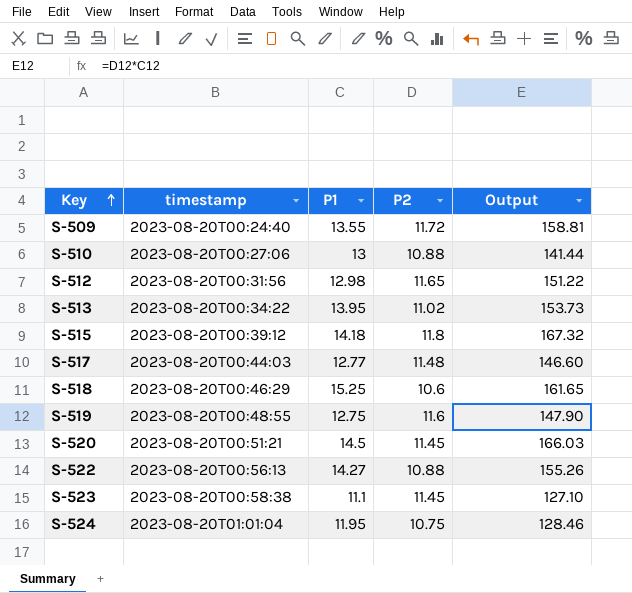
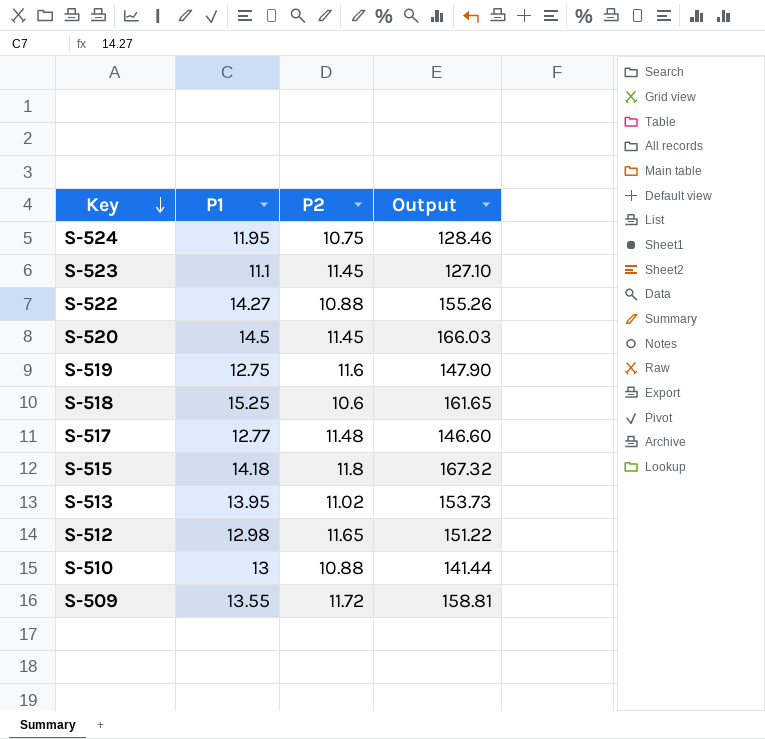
row order: Key ascending -> Key descending
column timestamp | position: 2 -> none

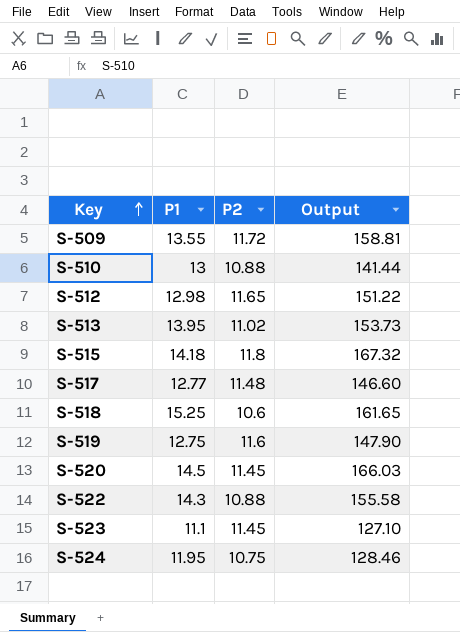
row order: Key descending -> Key ascending
S-522 | P1: 14.27 -> 14.3
S-522 | Output: 155.26 -> 155.58

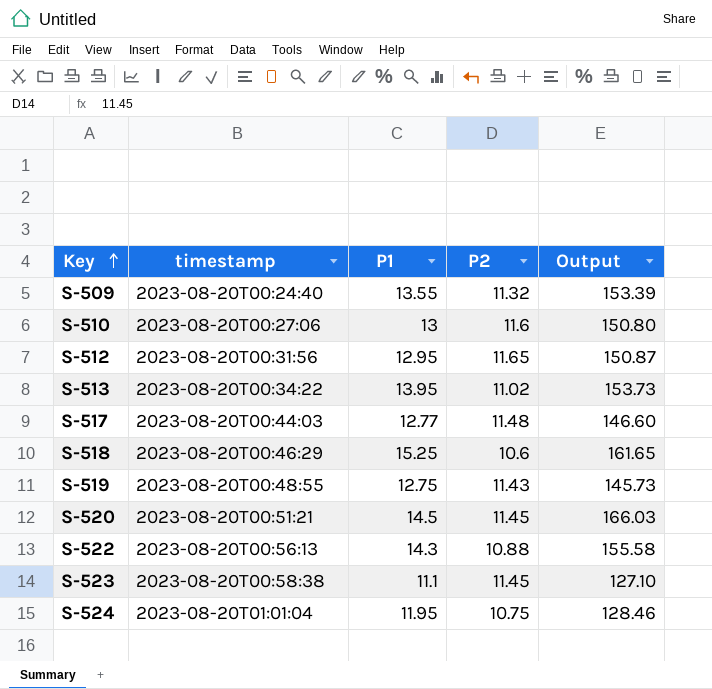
column timestamp | position: none -> 2
row S-515: 14.18 | 11.8 | 167.32 -> none
S-509 | P2: 11.72 -> 11.32
S-509 | Output: 158.81 -> 153.39
S-510 | P2: 10.88 -> 11.6
S-510 | Output: 141.44 -> 150.80
S-512 | P1: 12.98 -> 12.95
S-512 | Output: 151.22 -> 150.87
S-519 | P2: 11.6 -> 11.43
S-519 | Output: 147.90 -> 145.73

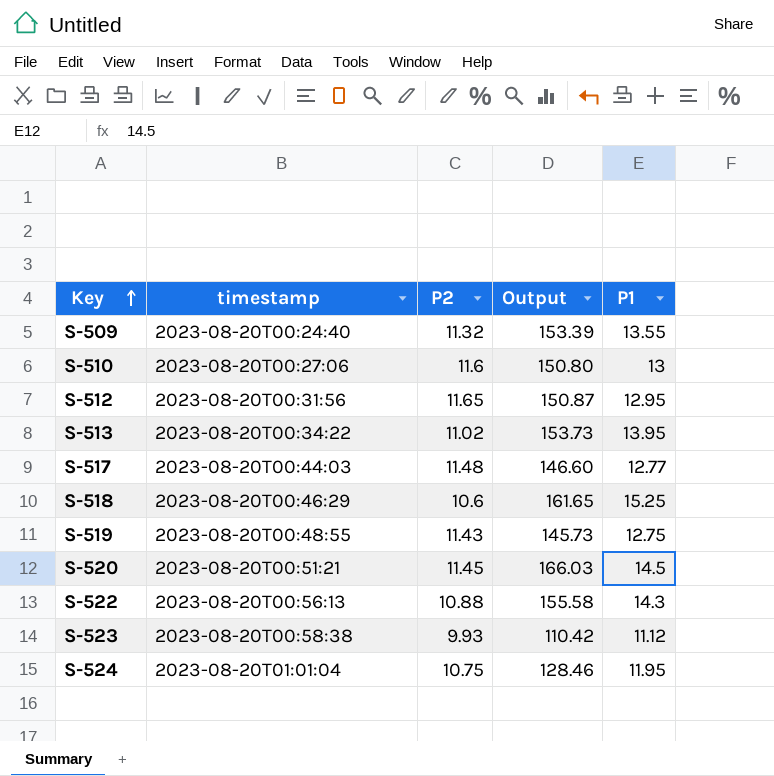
column P1 | position: 3 -> 5
S-523 | P2: 11.45 -> 9.93
S-523 | Output: 127.10 -> 110.42
S-523 | P1: 11.1 -> 11.12

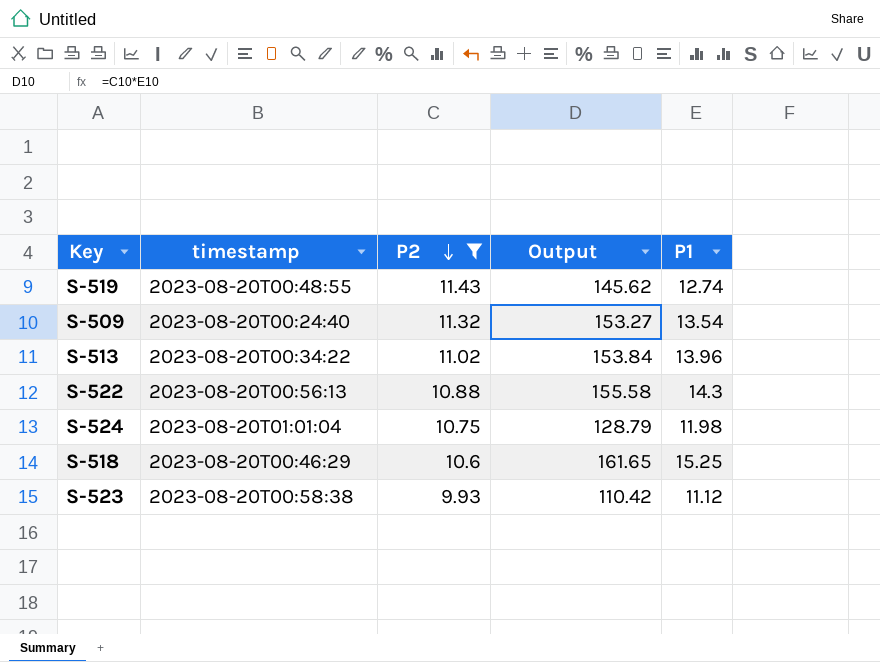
filter: none -> P2 <= 11.43
row order: Key ascending -> P2 descending
S-519 | Output: 145.73 -> 145.62
S-519 | P1: 12.75 -> 12.74
S-509 | Output: 153.39 -> 153.27
S-509 | P1: 13.55 -> 13.54
S-513 | Output: 153.73 -> 153.84
S-513 | P1: 13.95 -> 13.96
S-524 | Output: 128.46 -> 128.79
S-524 | P1: 11.95 -> 11.98

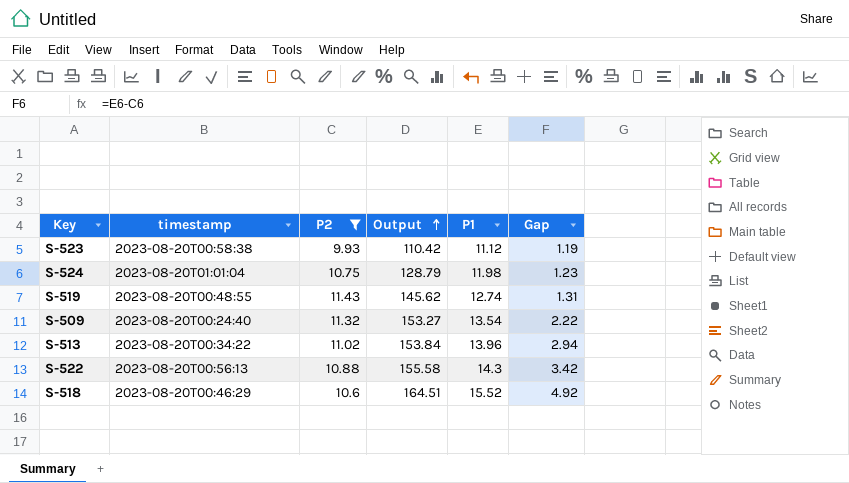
row order: P2 descending -> Output ascending
column Gap | formula: none -> [P1] - [P2]
S-518 | Output: 161.65 -> 164.51
S-518 | P1: 15.25 -> 15.52

